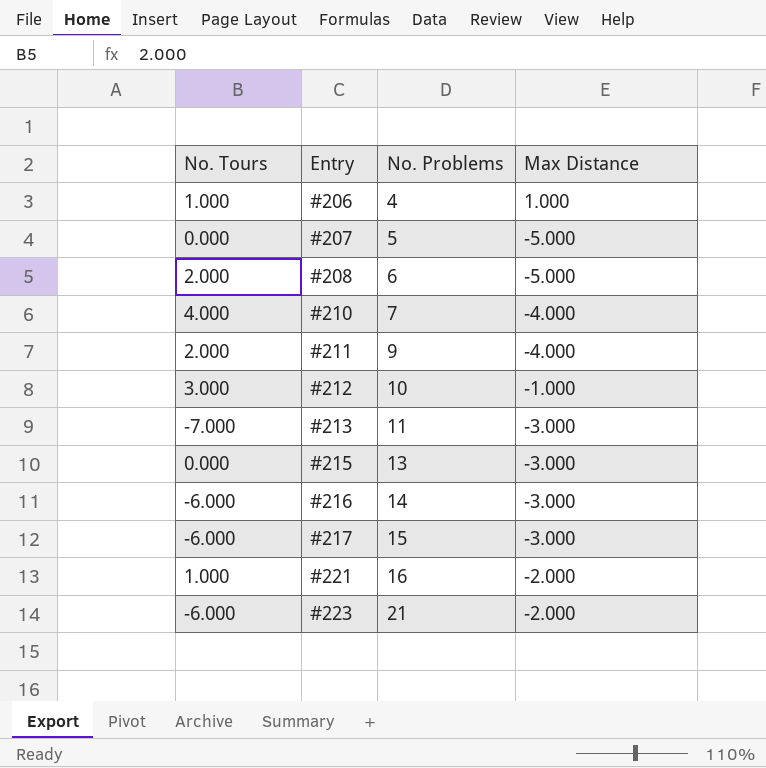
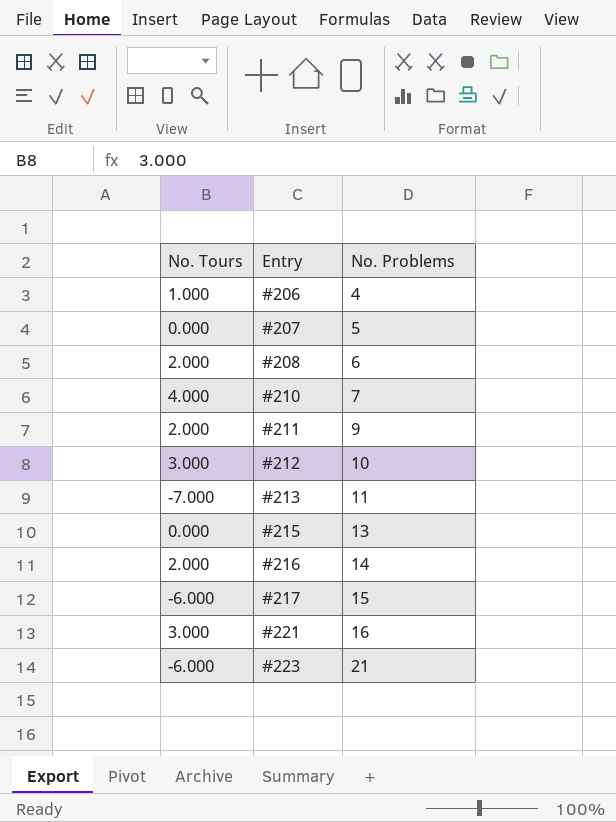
column Max Distance | position: 4 -> none
#216 | No. Tours: -6.000 -> 2.000
#221 | No. Tours: 1.000 -> 3.000

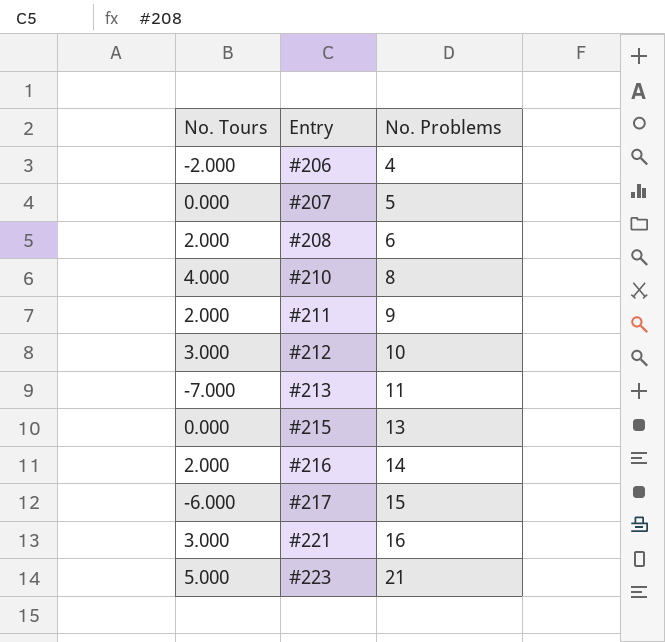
#206 | No. Tours: 1.000 -> -2.000
#210 | No. Problems: 7 -> 8
#223 | No. Tours: -6.000 -> 5.000

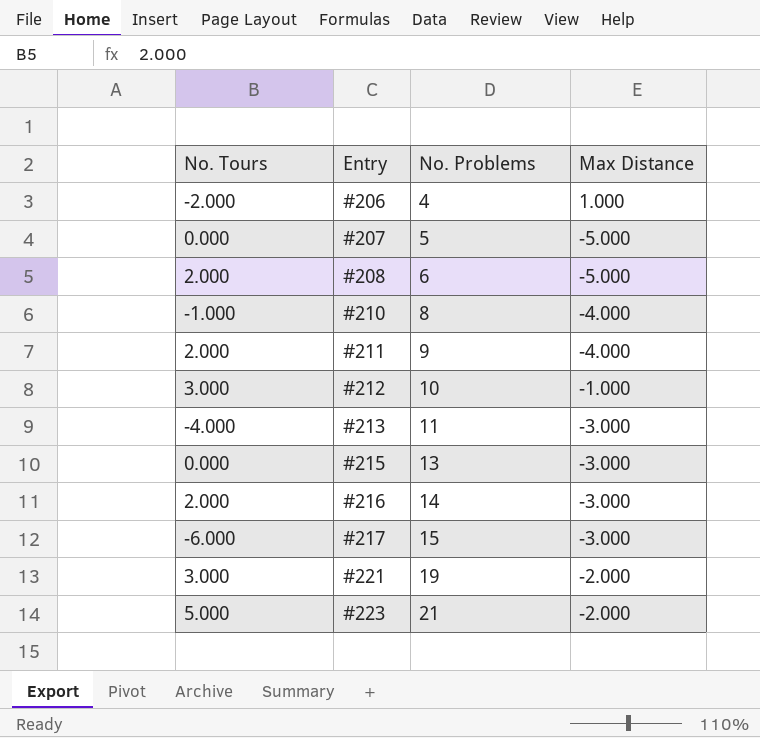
column Max Distance | position: none -> 4
#210 | No. Tours: 4.000 -> -1.000
#213 | No. Tours: -7.000 -> -4.000
#221 | No. Problems: 16 -> 19

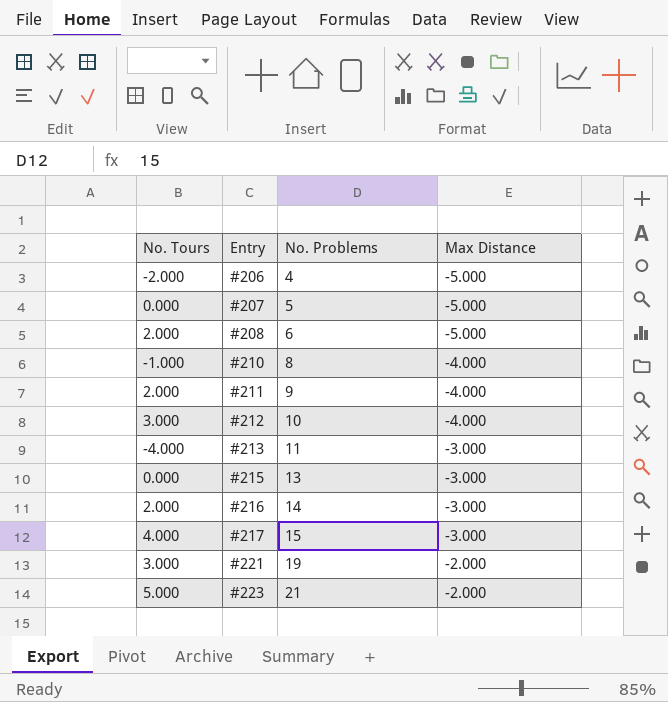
#206 | Max Distance: 1.000 -> -5.000
#212 | Max Distance: -1.000 -> -4.000
#217 | No. Tours: -6.000 -> 4.000

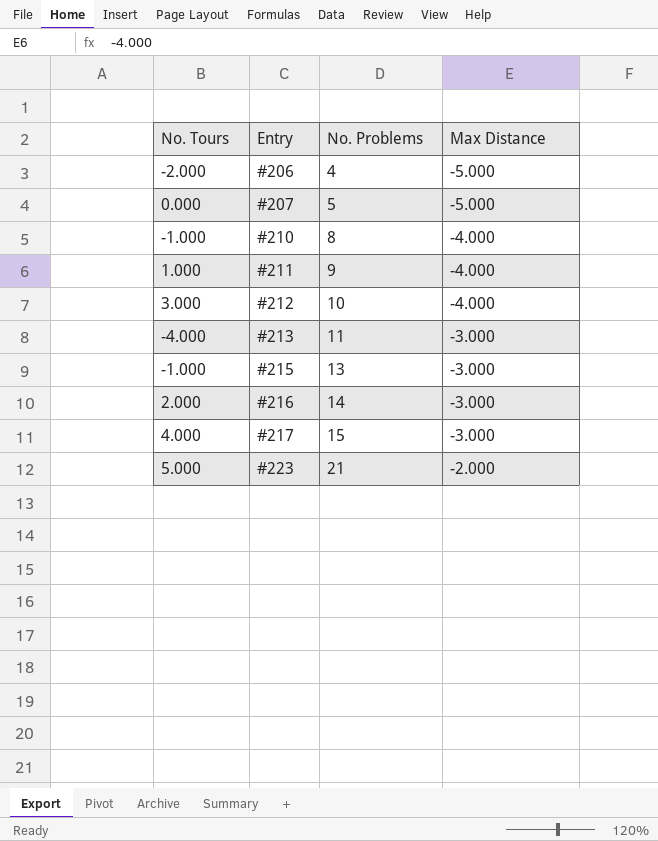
row #208: 2.000 | 6 | -5.000 -> none
row #221: 3.000 | 19 | -2.000 -> none
#211 | No. Tours: 2.000 -> 1.000
#215 | No. Tours: 0.000 -> -1.000

